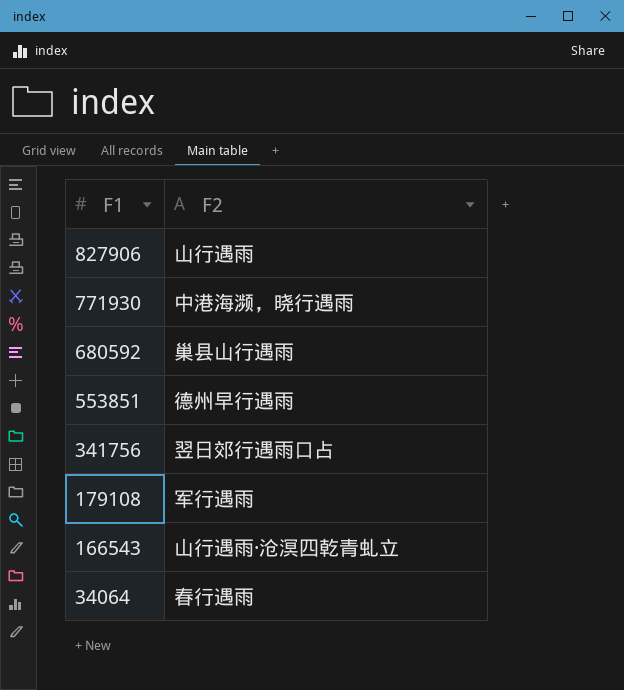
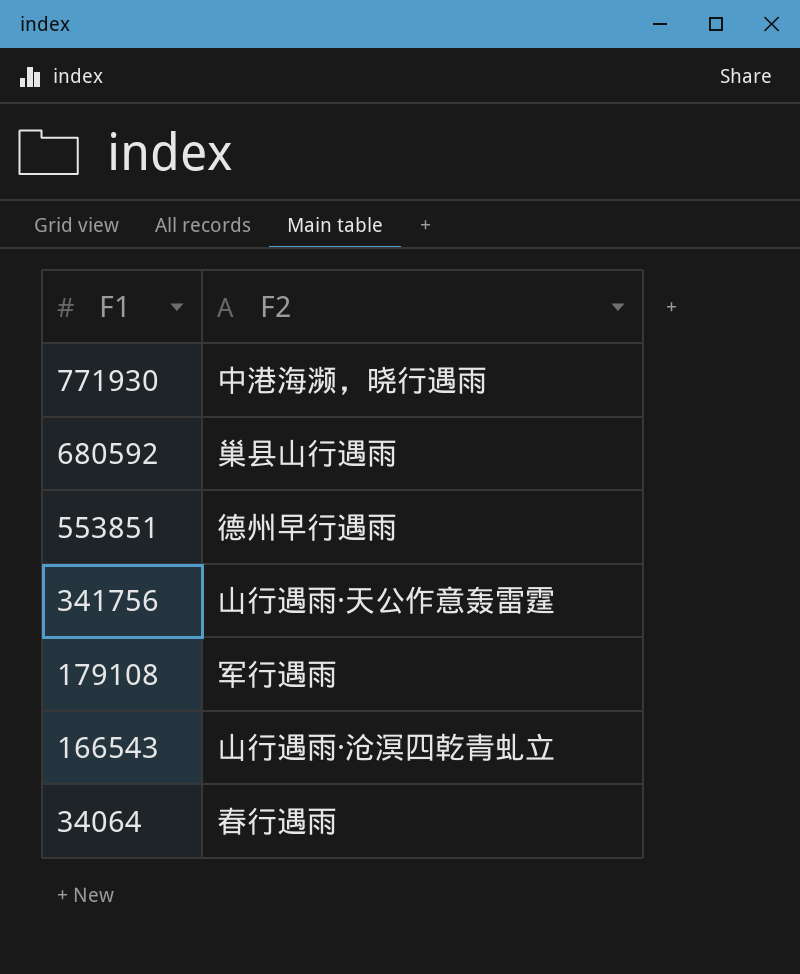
row 827906: 山行遇雨 -> none
341756 | F2: 翌日郊行遇雨口占 -> 山行遇雨·天公作意轰雷霆

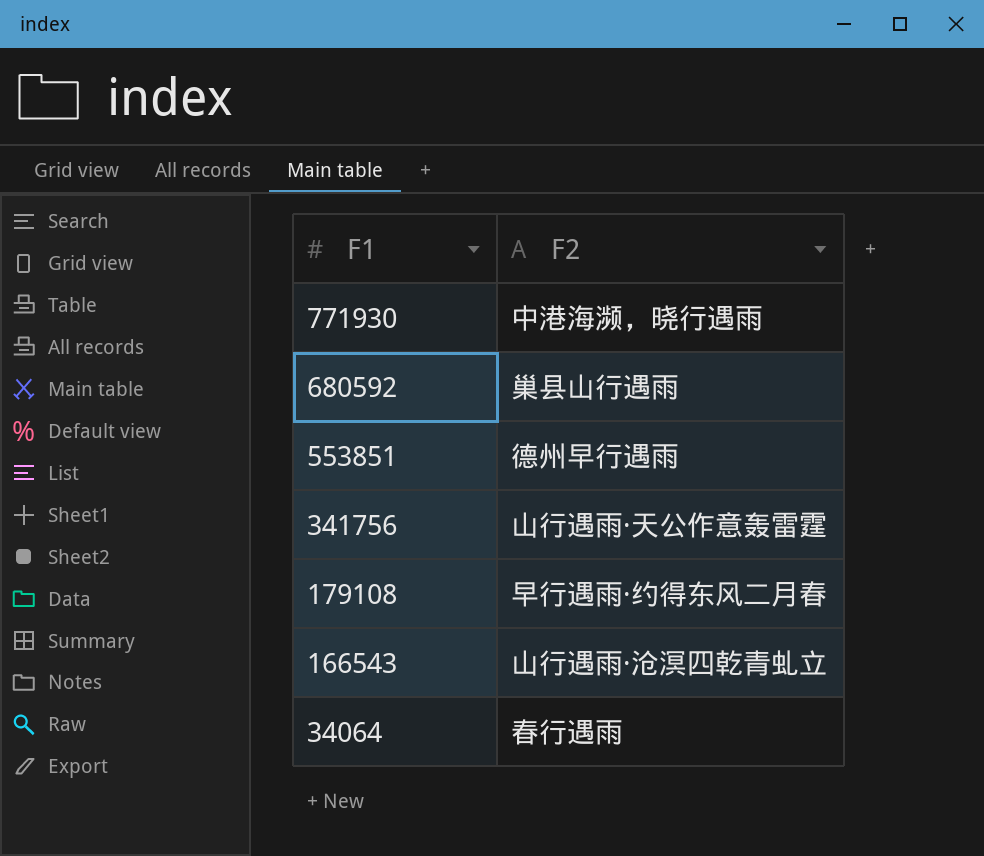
179108 | F2: 军行遇雨 -> 早行遇雨·约得东风二月春

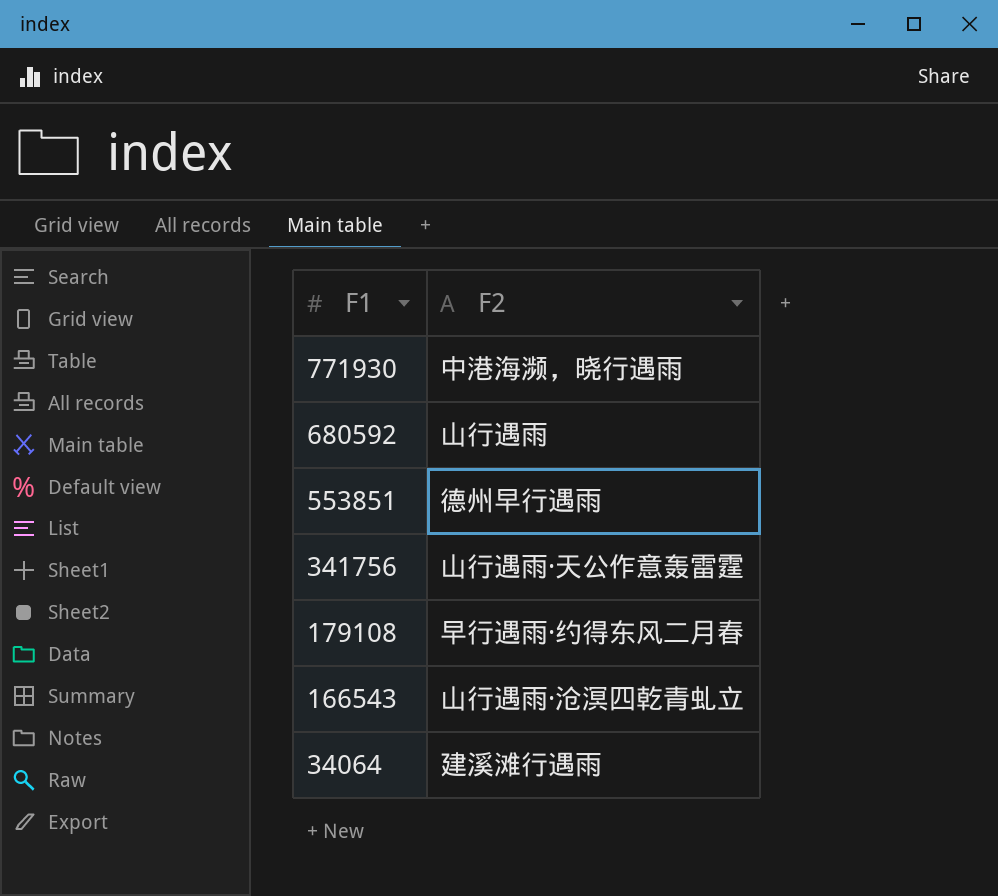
680592 | F2: 巢县山行遇雨 -> 山行遇雨
34064 | F2: 春行遇雨 -> 建溪滩行遇雨

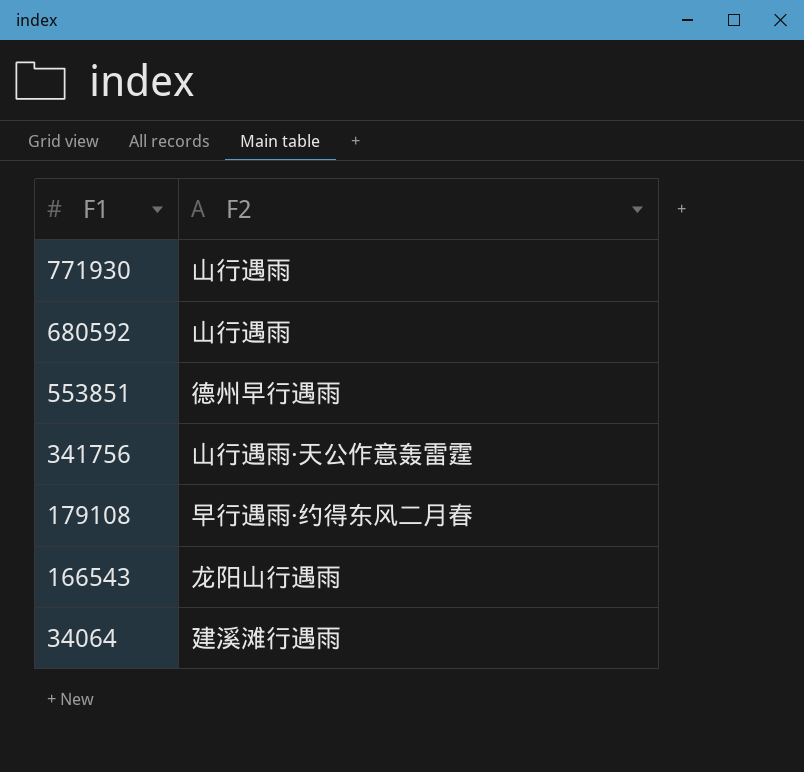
771930 | F2: 中港海濒，晓行遇雨 -> 山行遇雨
166543 | F2: 山行遇雨·沧溟四乾青虬立 -> 龙阳山行遇雨

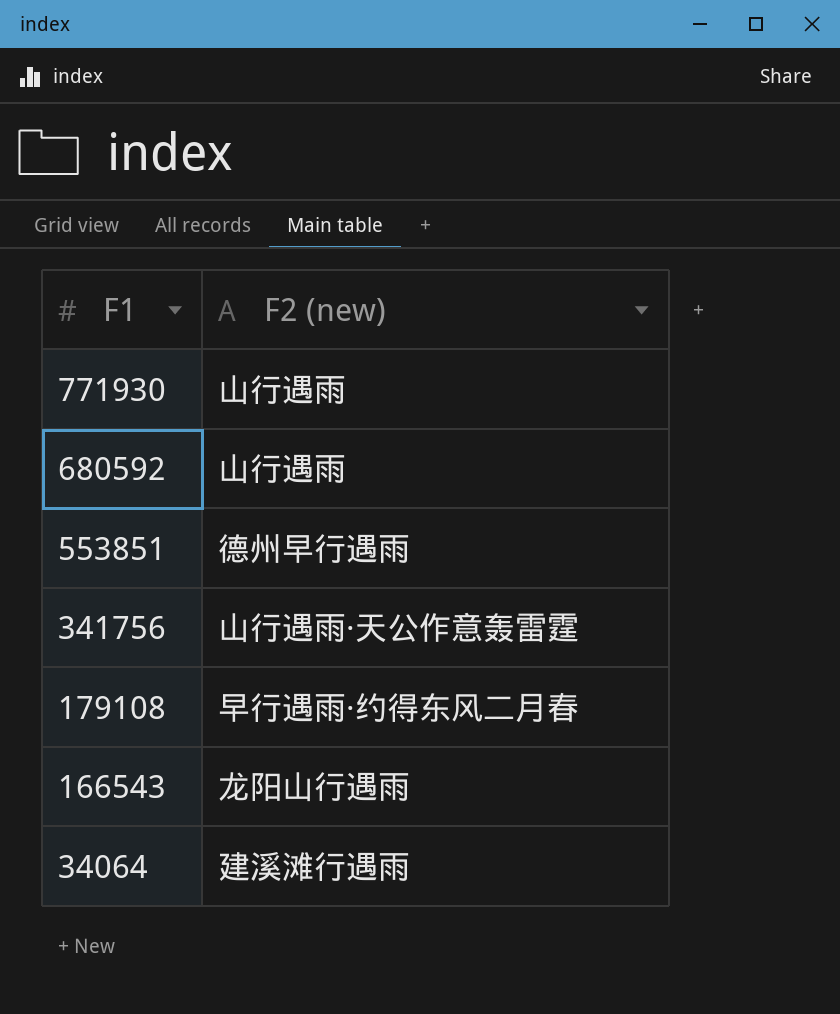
column name: F2 -> F2 (new)

